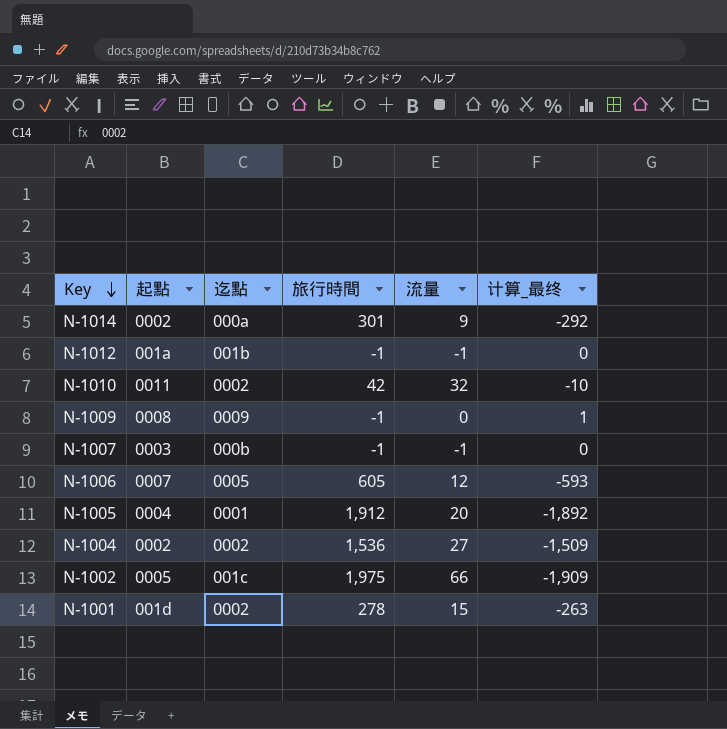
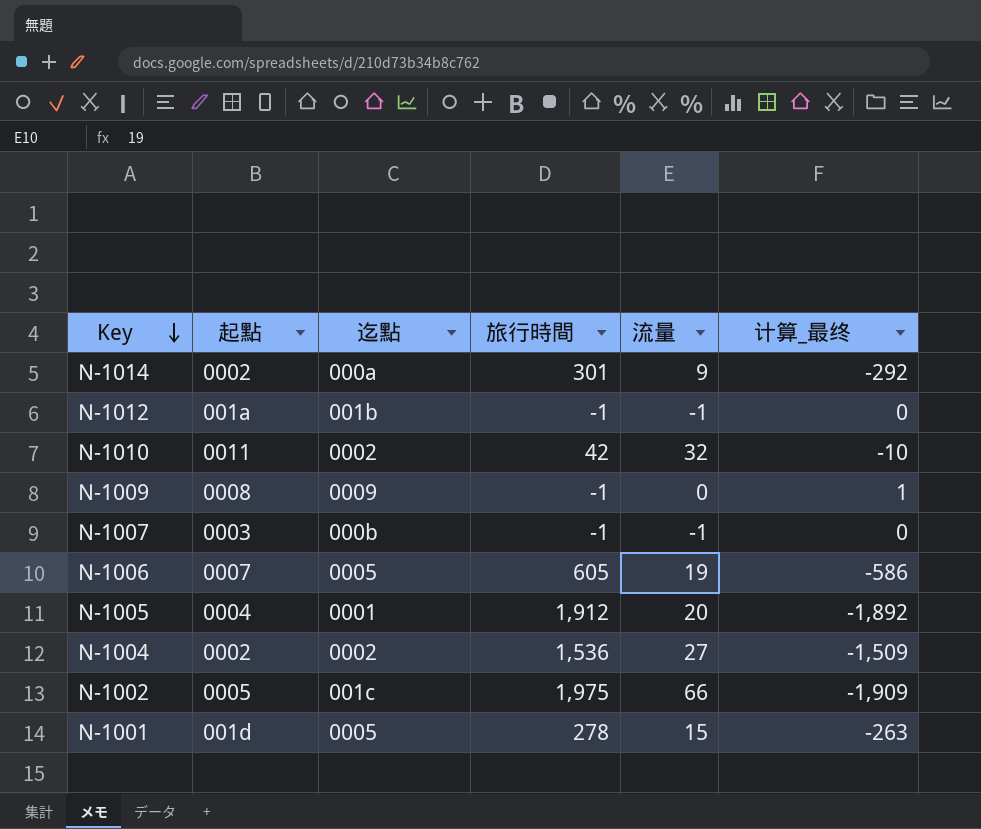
N-1006 | 流量: 12 -> 19
N-1006 | 计算_最终: -593 -> -586
N-1001 | 迄點: 0002 -> 0005

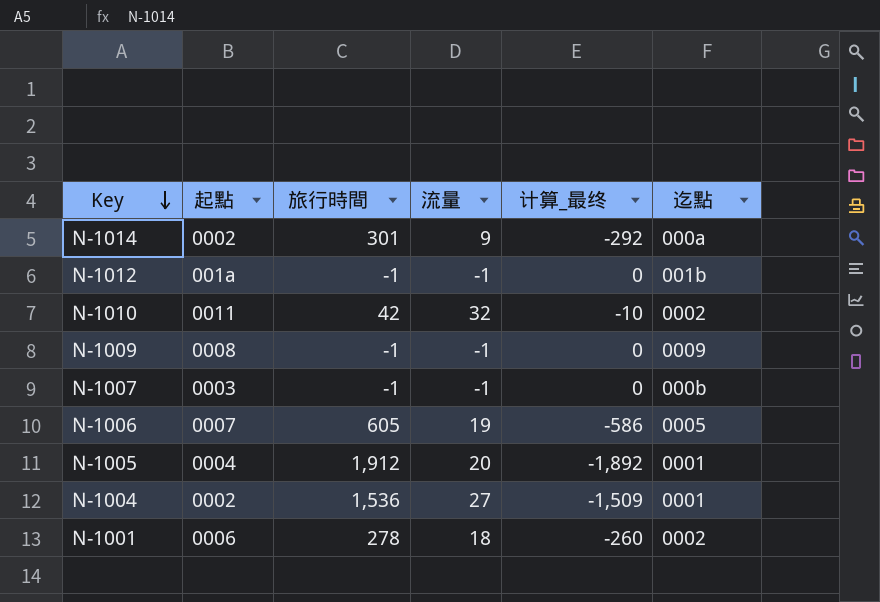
column 迄點 | position: 3 -> 6
row N-1002: 0005 | 001c | 1,975 | 66 | -1,909 -> none
N-1009 | 流量: 0 -> -1
N-1009 | 计算_最终: 1 -> 0
N-1004 | 迄點: 0002 -> 0001
N-1001 | 起點: 001d -> 0006
N-1001 | 流量: 15 -> 18
N-1001 | 计算_最终: -263 -> -260
N-1001 | 迄點: 0005 -> 0002

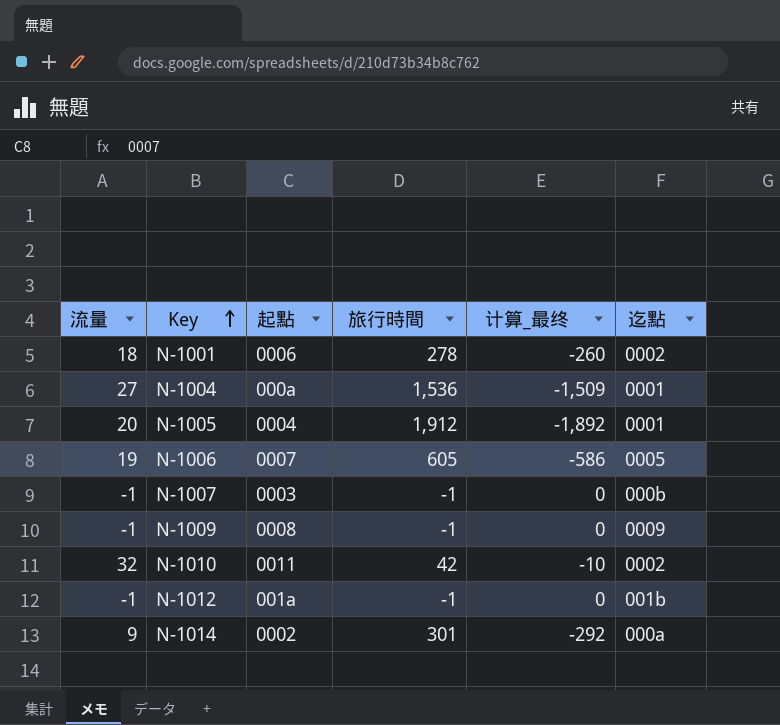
row order: Key descending -> Key ascending
column 流量 | position: 4 -> 1
N-1004 | 起點: 0002 -> 000a

